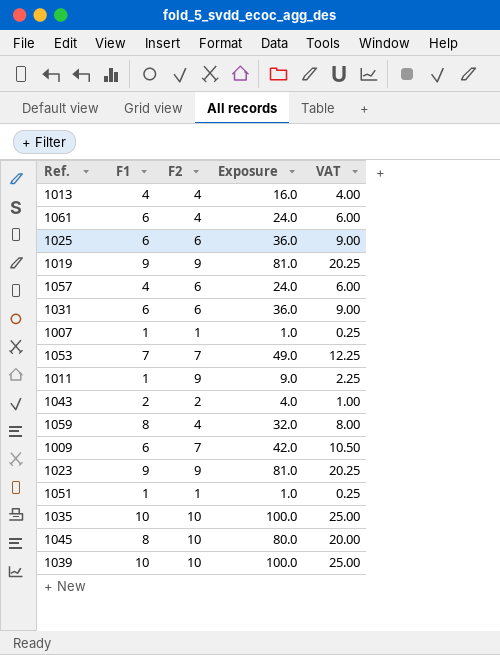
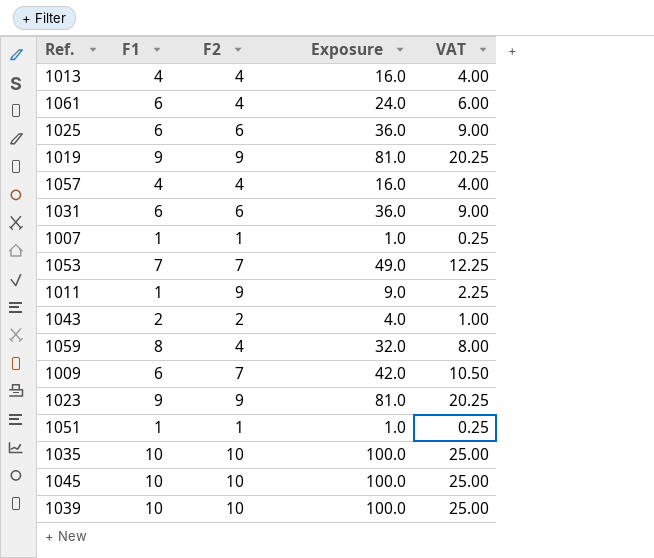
1057 | F2: 6 -> 4
1057 | Exposure: 24.0 -> 16.0
1057 | VAT: 6.00 -> 4.00
1045 | F1: 8 -> 10
1045 | Exposure: 80.0 -> 100.0
1045 | VAT: 20.00 -> 25.00

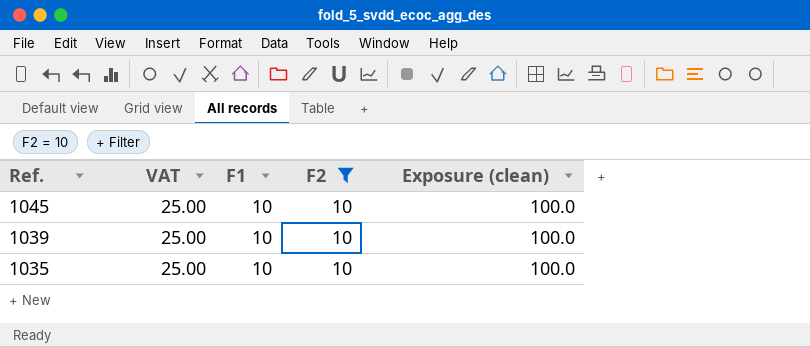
filter: none -> F2 = 10
row order: none -> Ref. descending
column VAT | position: 5 -> 2
column name: Exposure -> Exposure (clean)

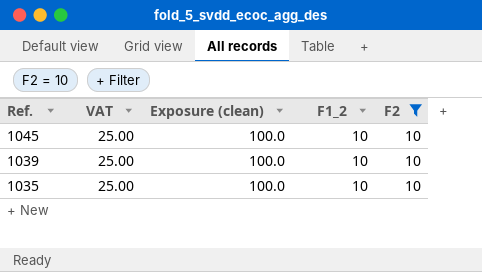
column Exposure (clean) | position: 5 -> 3
column name: F1 -> F1_2

